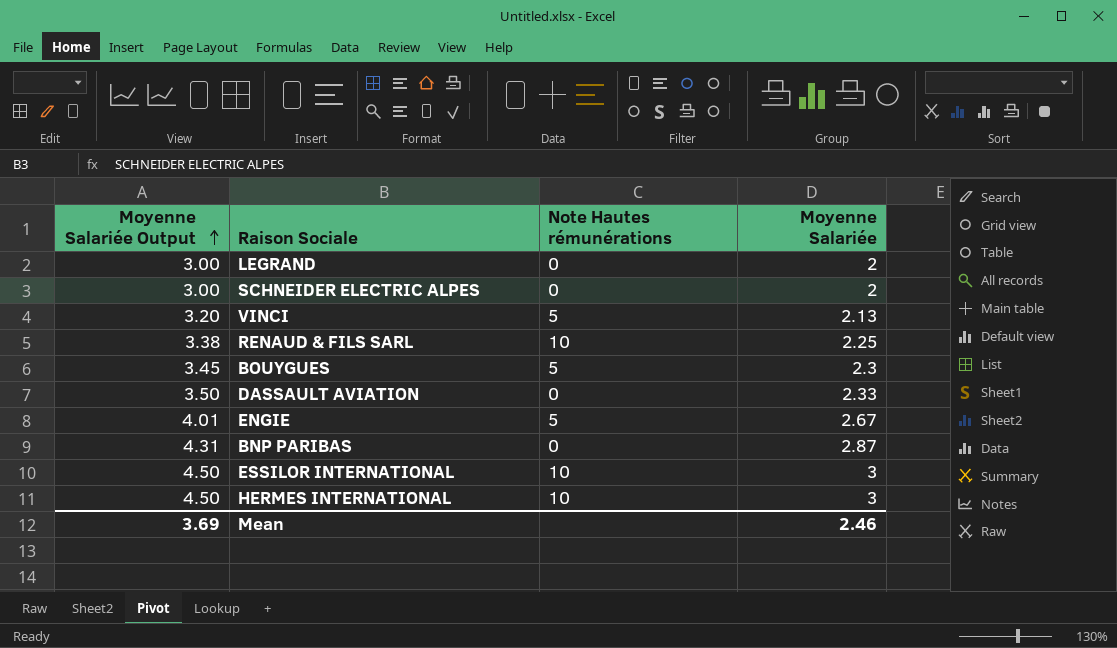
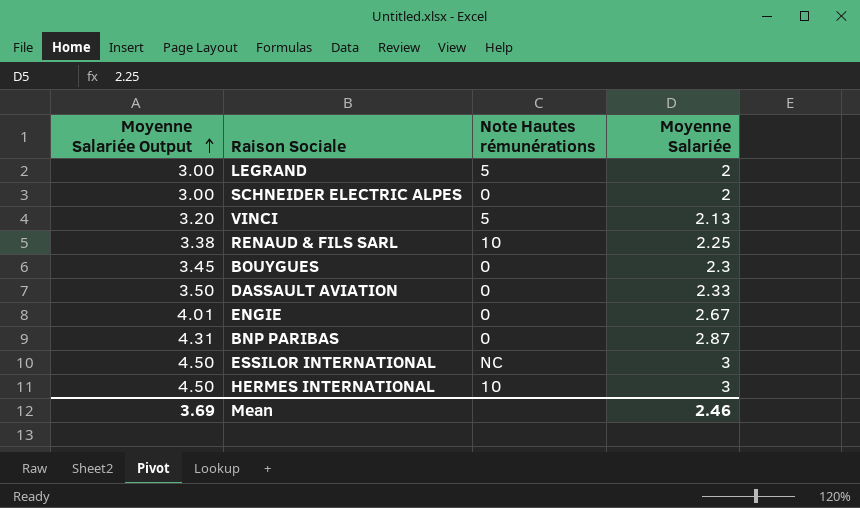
LEGRAND | Note Hautes rémunérations: 0 -> 5
BOUYGUES | Note Hautes rémunérations: 5 -> 0
ENGIE | Note Hautes rémunérations: 5 -> 0
ESSILOR INTERNATIONAL | Note Hautes rémunérations: 10 -> NC

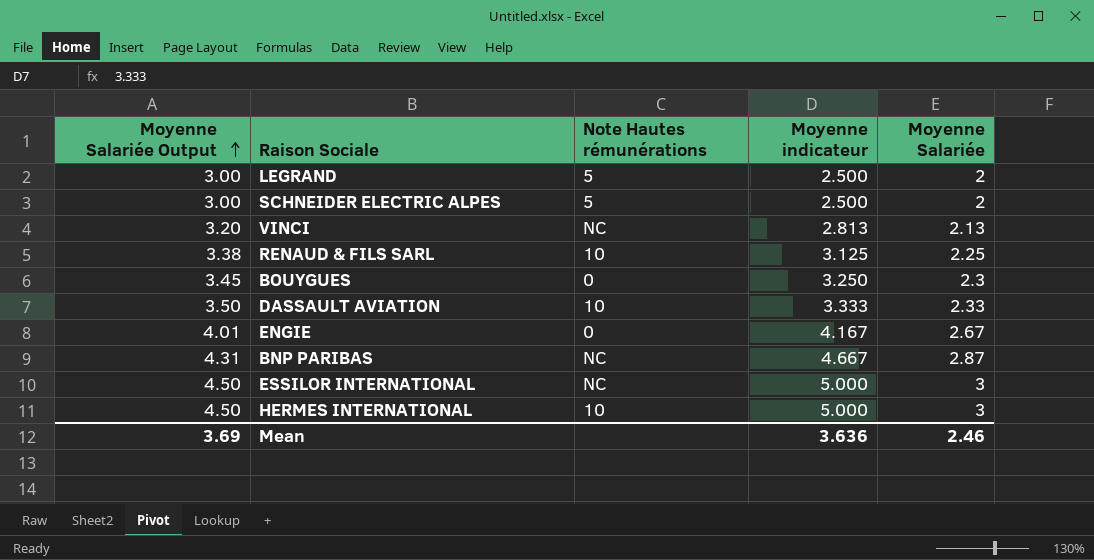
column Moyenne indicateur | position: none -> 4
SCHNEIDER ELECTRIC ALPES | Note Hautes rémunérations: 0 -> 5
VINCI | Note Hautes rémunérations: 5 -> NC
DASSAULT AVIATION | Note Hautes rémunérations: 0 -> 10
BNP PARIBAS | Note Hautes rémunérations: 0 -> NC

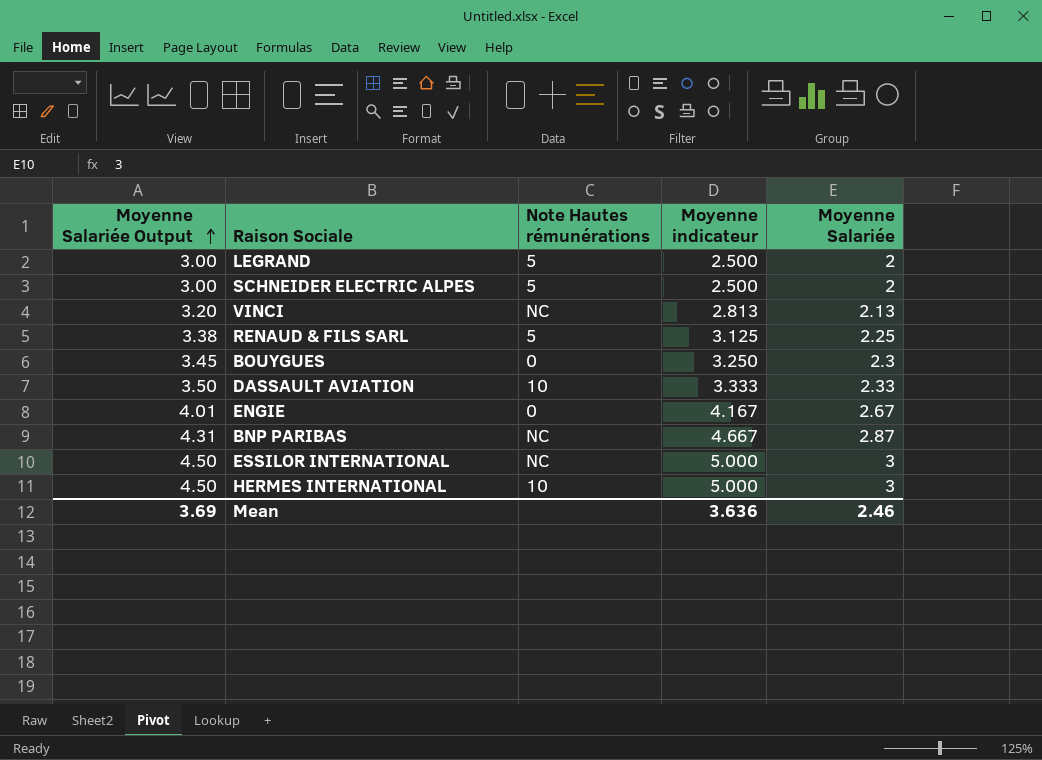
RENAUD & FILS SARL | Note Hautes rémunérations: 10 -> 5

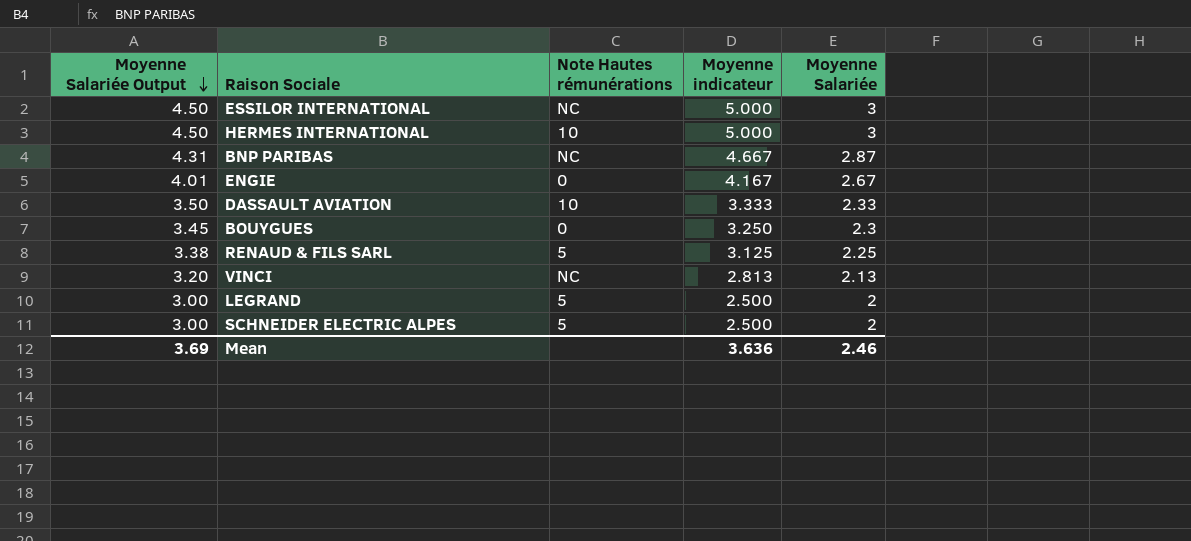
row order: Moyenne Salariée Output ascending -> Moyenne Salariée Output descending

